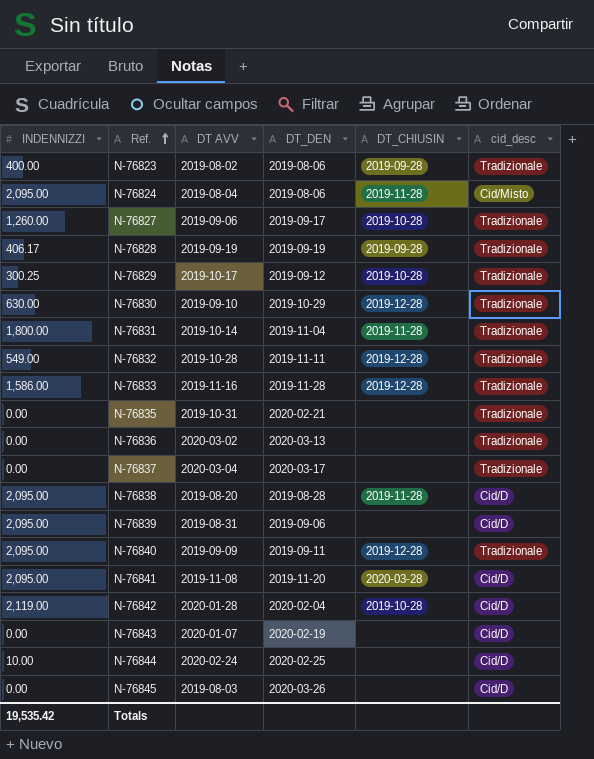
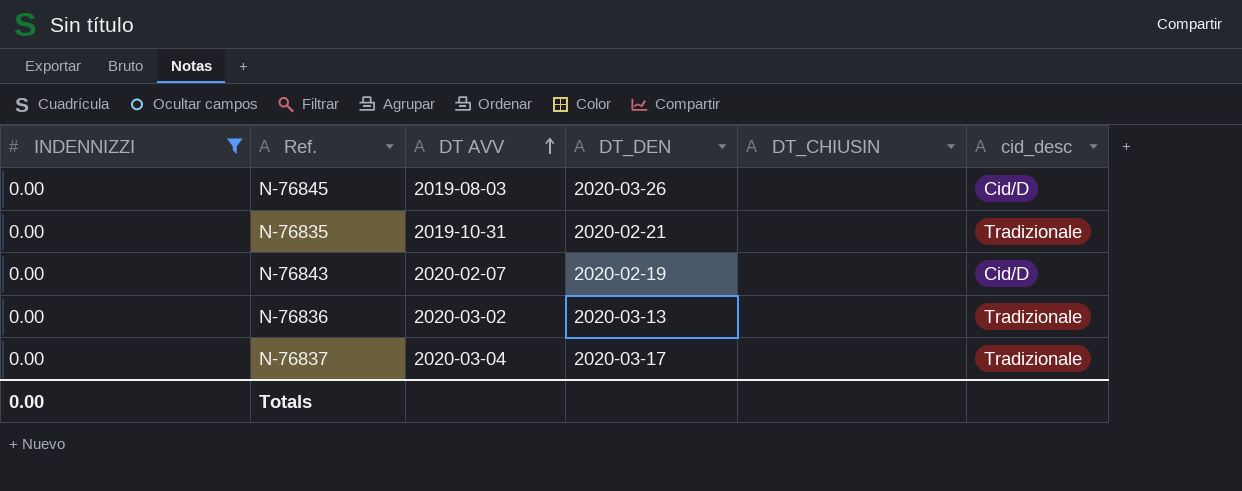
filter: none -> INDENNIZZI = 0.00
row order: Ref. ascending -> DT AVV ascending
N-76843 | DT AVV: 2020-01-07 -> 2020-02-07
Totals | INDENNIZZI: 19,535.42 -> 0.00

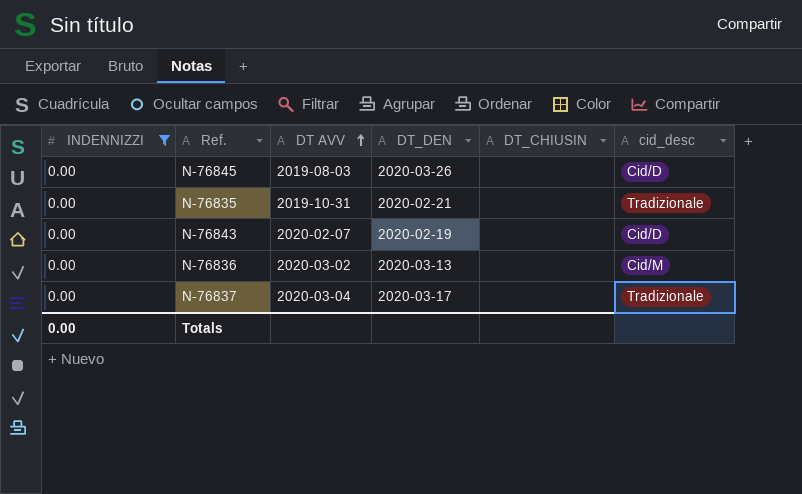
N-76836 | cid_desc: Tradizionale -> Cid/M

